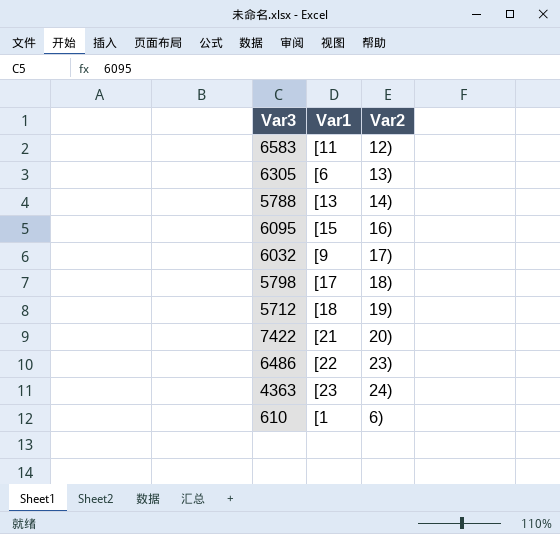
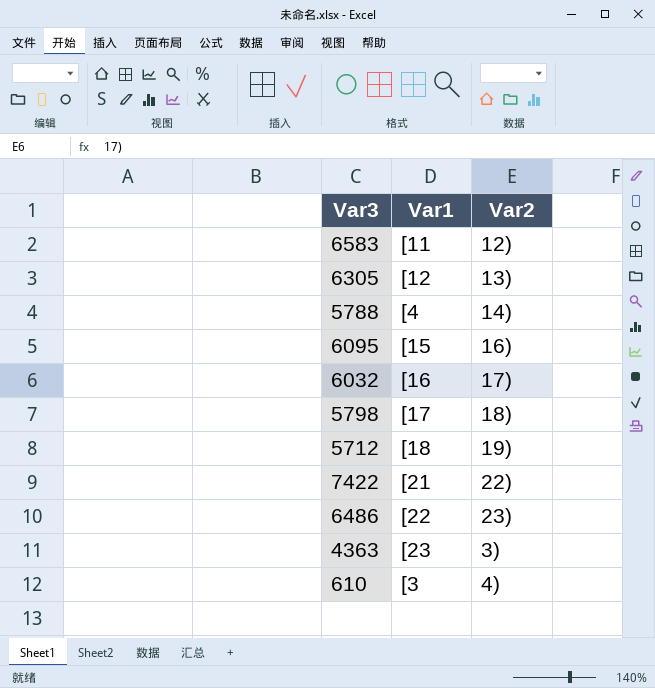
6305 | Var1: [6 -> [12
5788 | Var1: [13 -> [4
6032 | Var1: [9 -> [16
7422 | Var2: 20) -> 22)
4363 | Var2: 24) -> 3)
610 | Var1: [1 -> [3
610 | Var2: 6) -> 4)

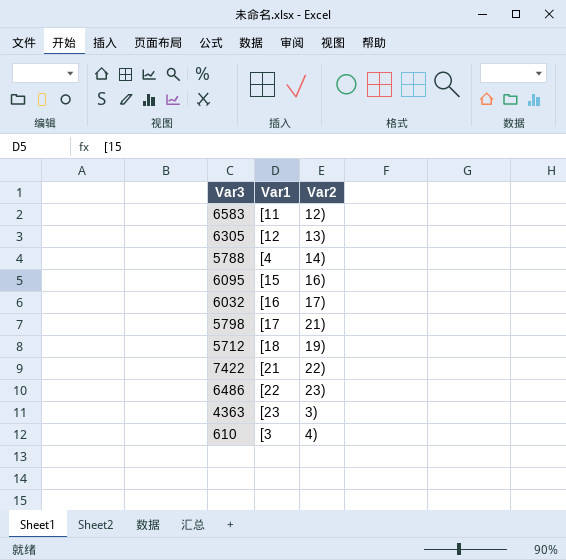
5798 | Var2: 18) -> 21)

